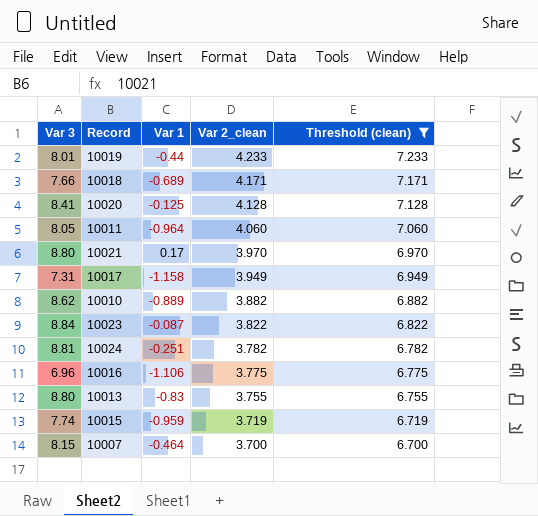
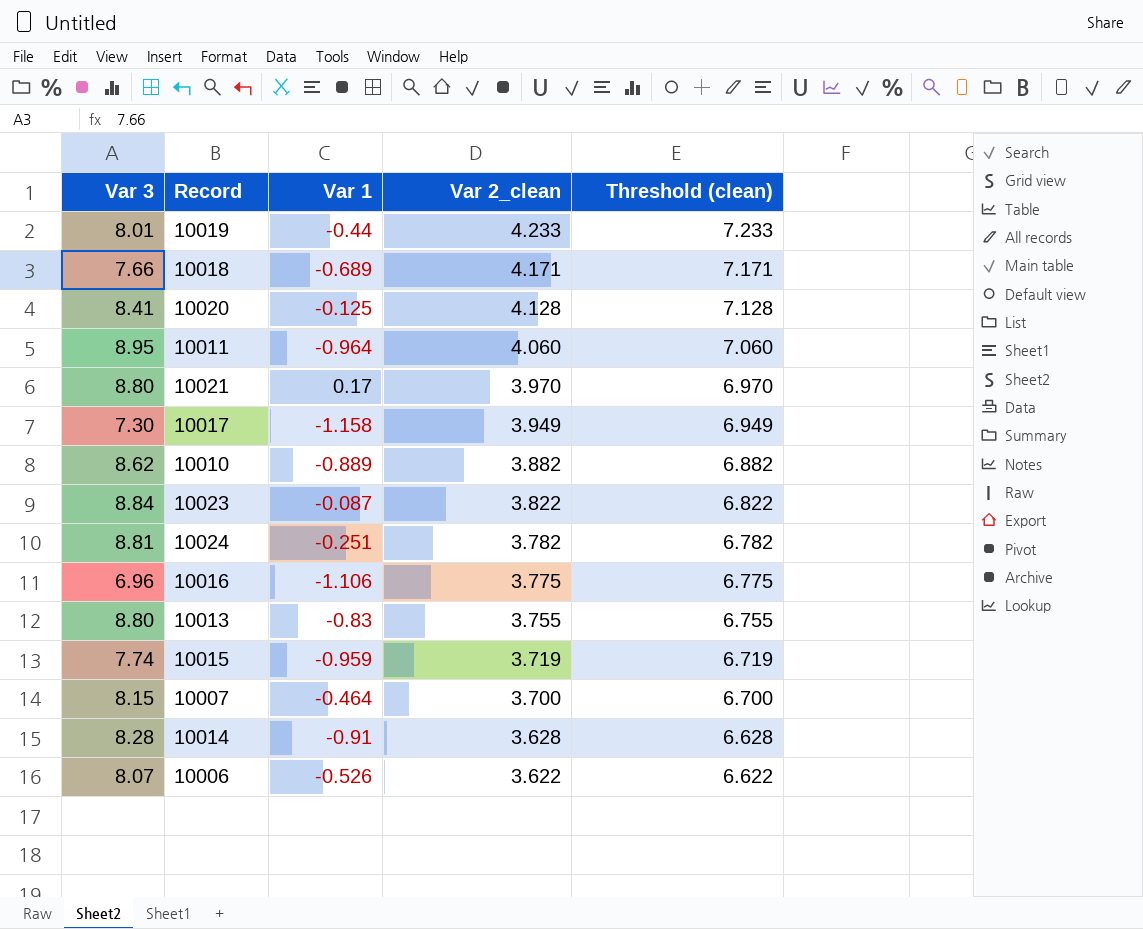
filter: Threshold (clean) >= 6.700 -> none
10011 | Var 3: 8.05 -> 8.95
10017 | Var 3: 7.31 -> 7.30

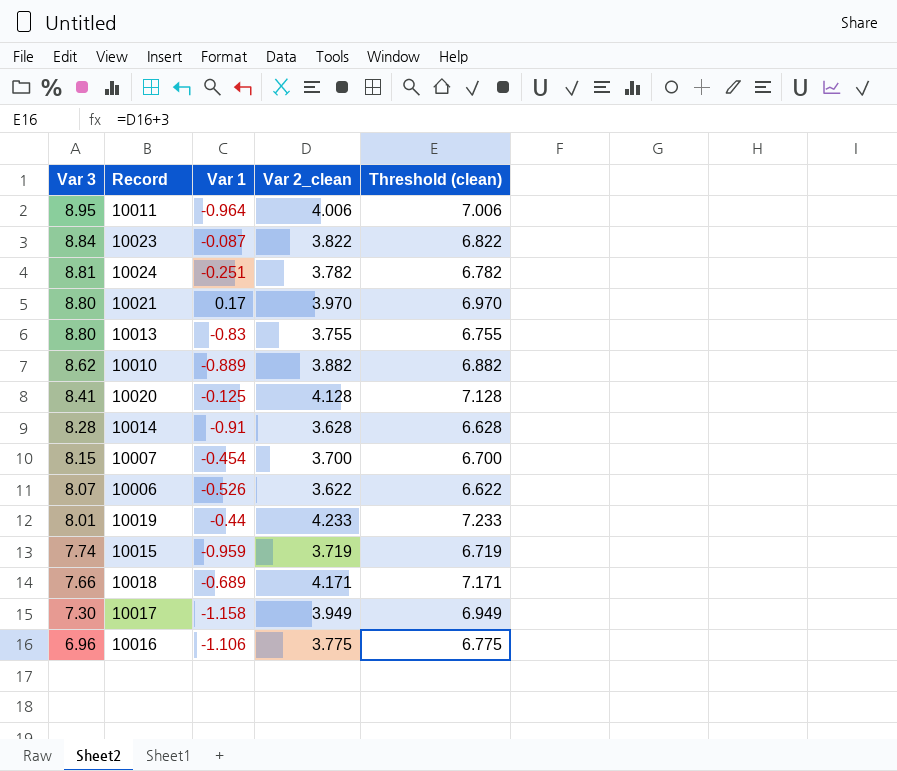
row order: Var 2_clean descending -> Var 3 descending
10011 | Var 2_clean: 4.060 -> 4.006
10011 | Threshold (clean): 7.060 -> 7.006
10007 | Var 1: -0.464 -> -0.454

